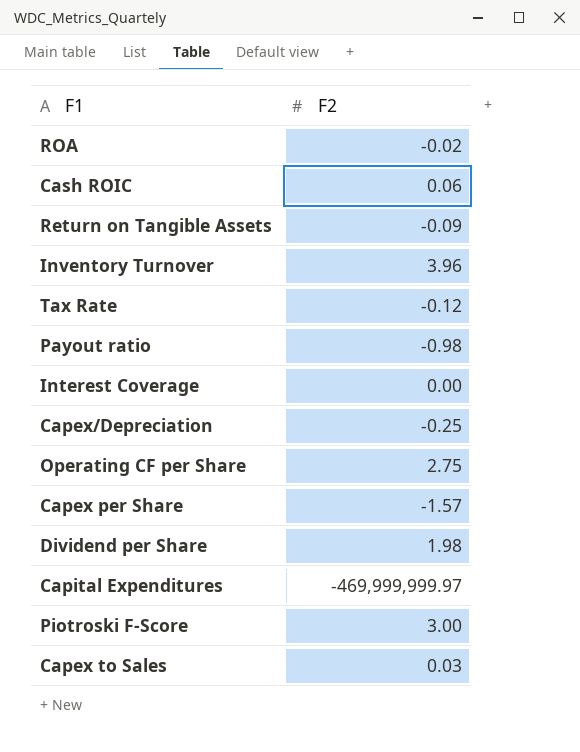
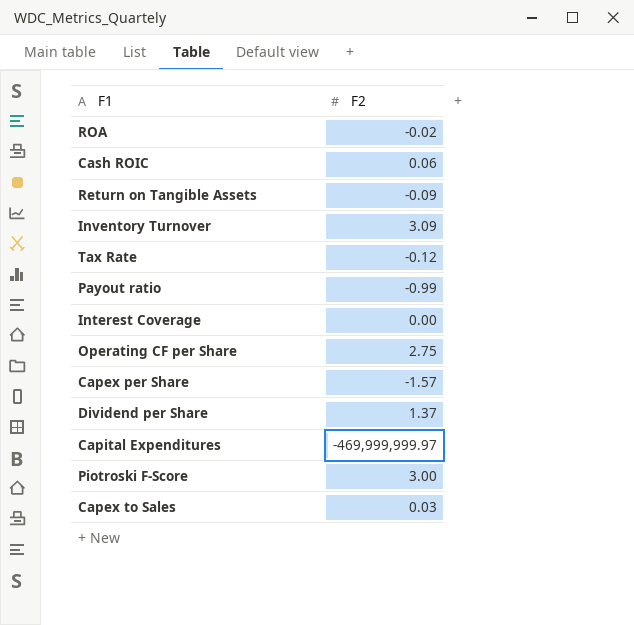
row Capex/Depreciation: -0.25 -> none
Inventory Turnover | F2: 3.96 -> 3.09
Payout ratio | F2: -0.98 -> -0.99
Dividend per Share | F2: 1.98 -> 1.37

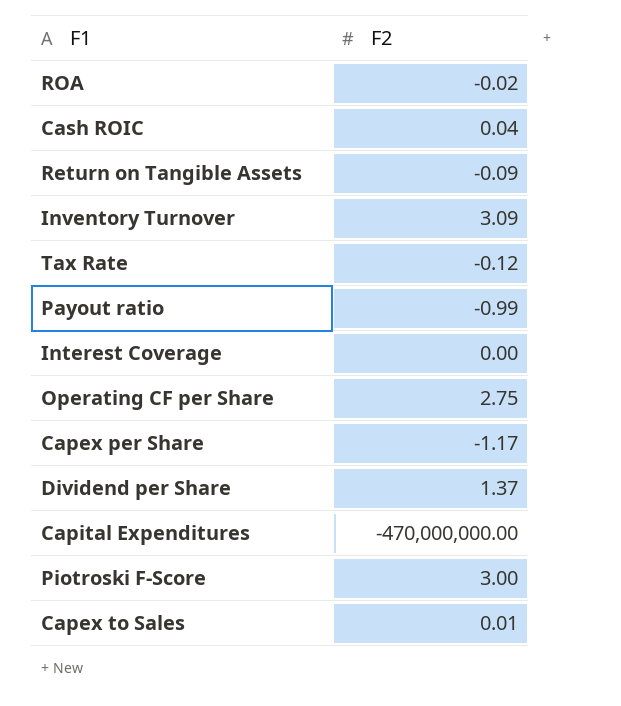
Cash ROIC | F2: 0.06 -> 0.04
Capex per Share | F2: -1.57 -> -1.17
Capital Expenditures | F2: -469,999,999.97 -> -470,000,000.00
Capex to Sales | F2: 0.03 -> 0.01

